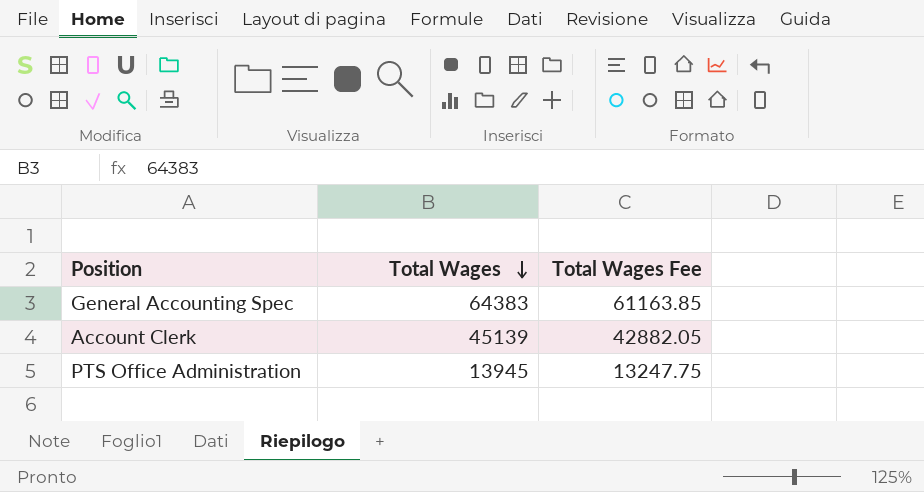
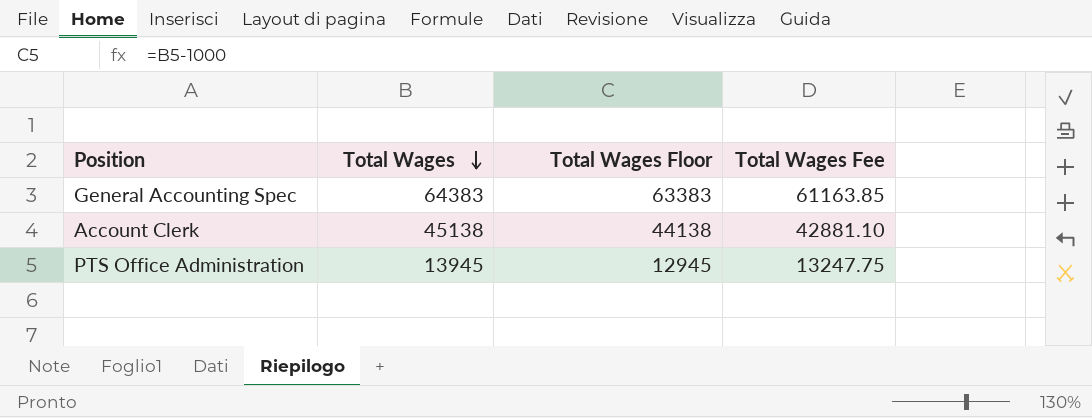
column Total Wages Floor | formula: none -> [Total Wages] - 1000
Account Clerk | Total Wages: 45139 -> 45138
Account Clerk | Total Wages Fee: 42882.05 -> 42881.10

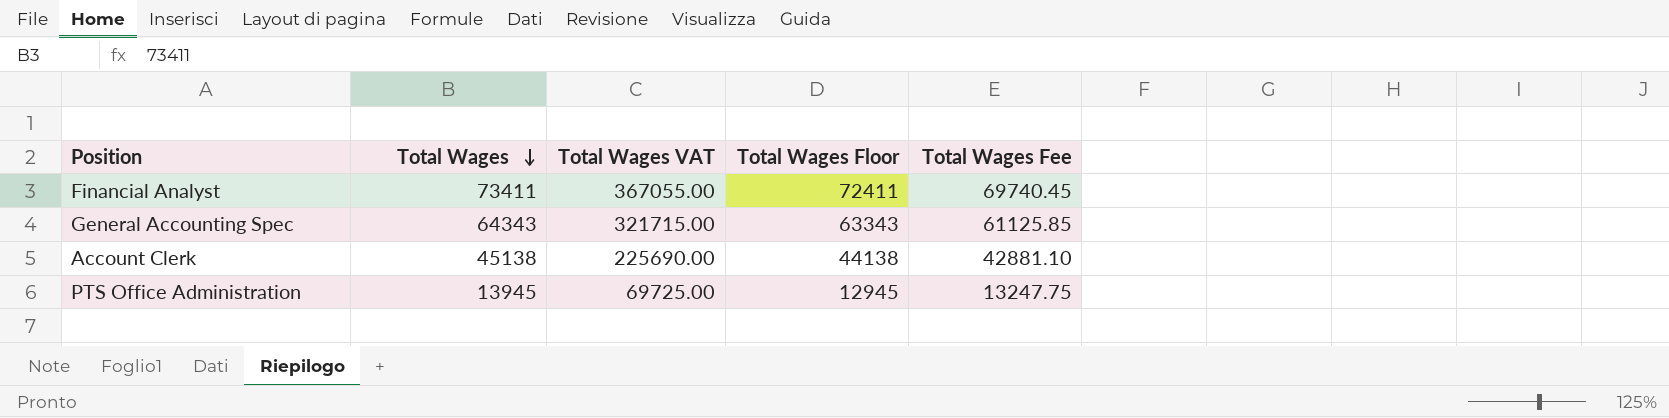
column Total Wages VAT | formula: none -> [Total Wages] * 5
row Financial Analyst: none -> 73411 | 367055.00 | 72411 | 69740.45
General Accounting Spec | Total Wages: 64383 -> 64343
General Accounting Spec | Total Wages Floor: 63383 -> 63343
General Accounting Spec | Total Wages Fee: 61163.85 -> 61125.85

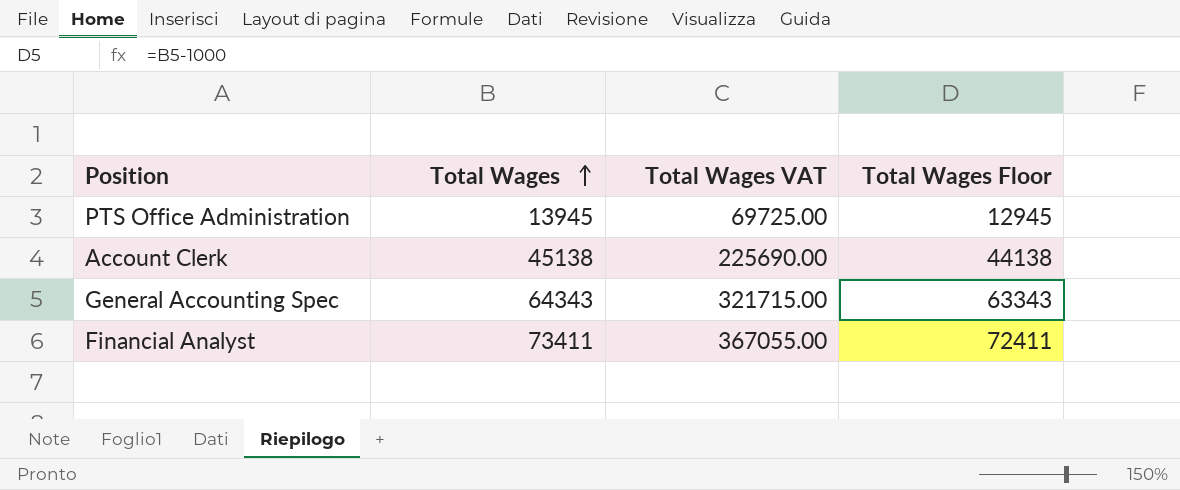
row order: Total Wages descending -> Total Wages ascending
column Total Wages Fee | formula: [Total Wages] * 0.95 -> none

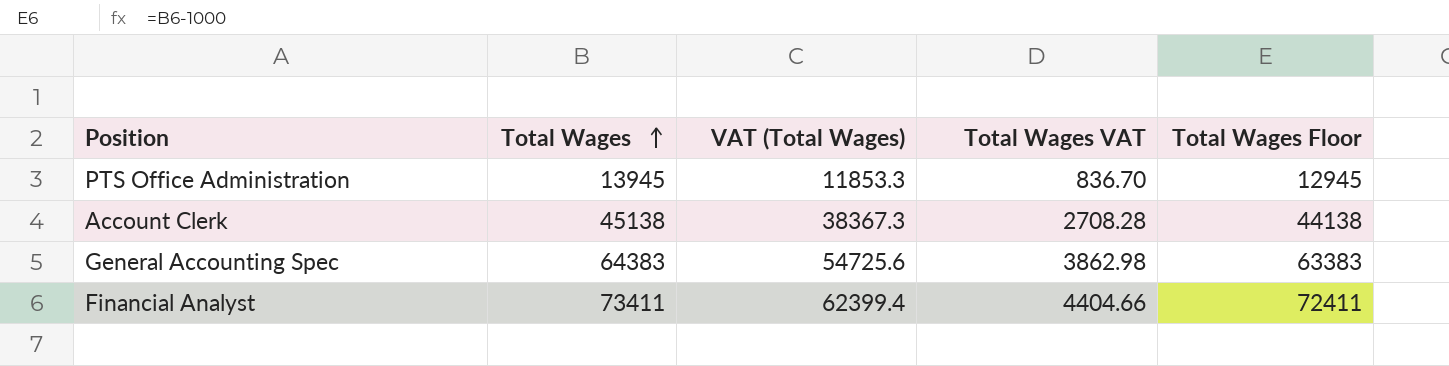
column VAT (Total Wages) | formula: none -> [Total Wages] * 0.85
column Total Wages VAT | formula: [Total Wages] * 5 -> [Total Wages] * 0.06
General Accounting Spec | Total Wages: 64343 -> 64383
General Accounting Spec | Total Wages Floor: 63343 -> 63383

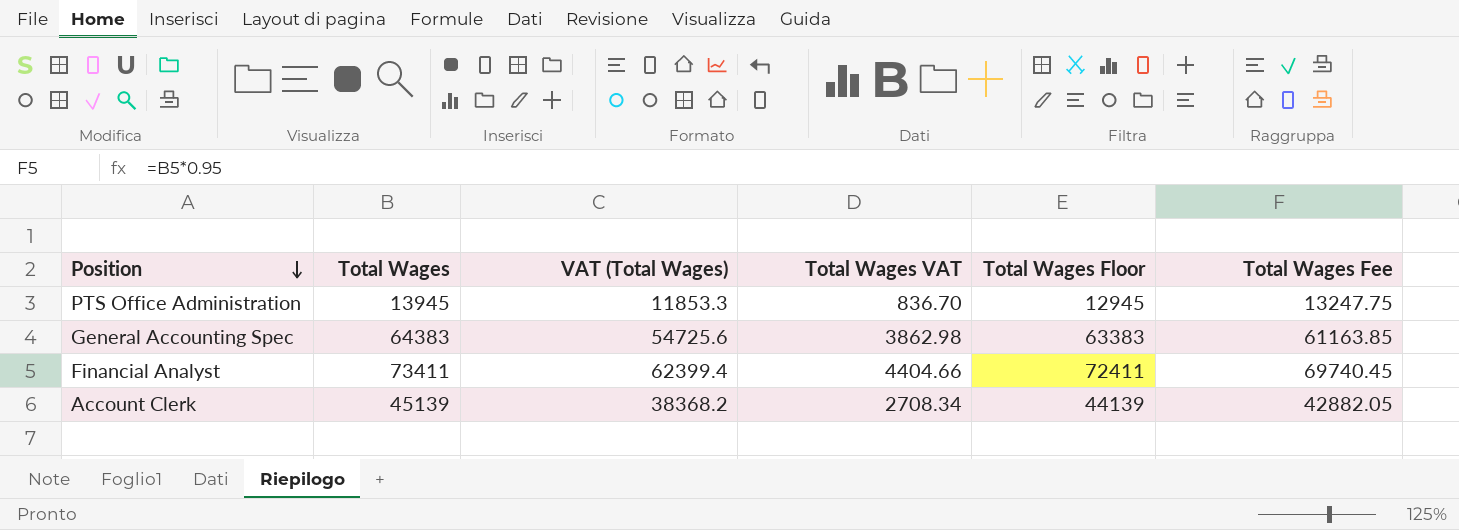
row order: Total Wages ascending -> Position descending
column Total Wages Fee | formula: none -> [Total Wages] * 0.95
Account Clerk | Total Wages: 45138 -> 45139
Account Clerk | VAT (Total Wages): 38367.3 -> 38368.2
Account Clerk | Total Wages VAT: 2708.28 -> 2708.34
Account Clerk | Total Wages Floor: 44138 -> 44139

